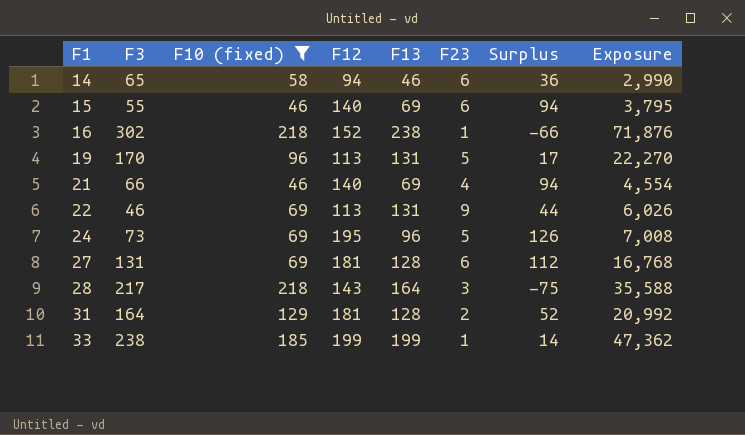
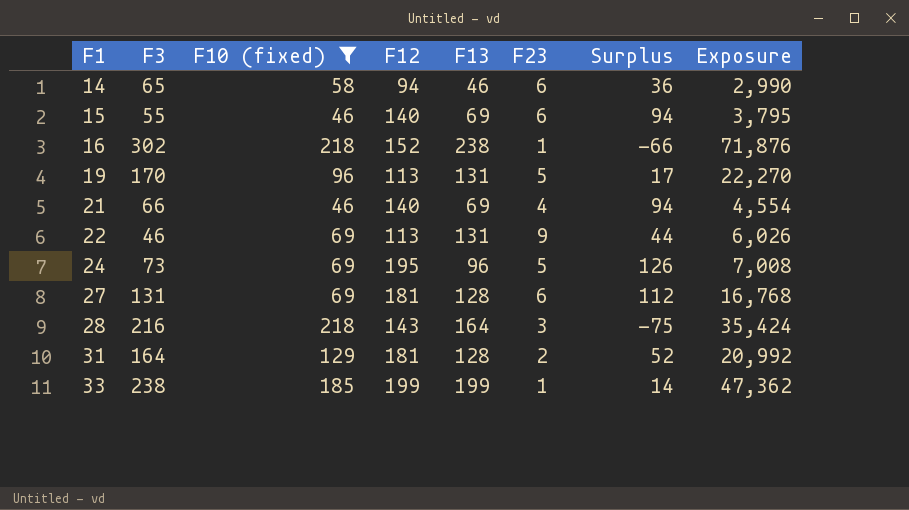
28 | F3: 217 -> 216
28 | Exposure: 35,588 -> 35,424

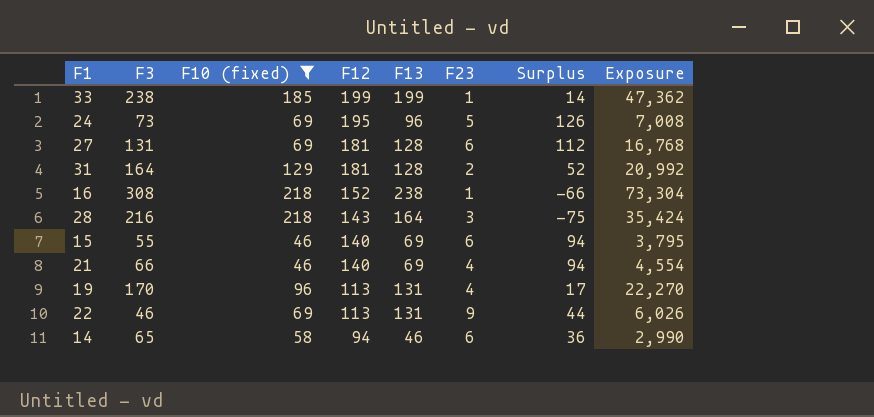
row order: F1 ascending -> F12 descending
16 | F3: 302 -> 308
16 | Exposure: 71,876 -> 73,304
19 | F23: 5 -> 4

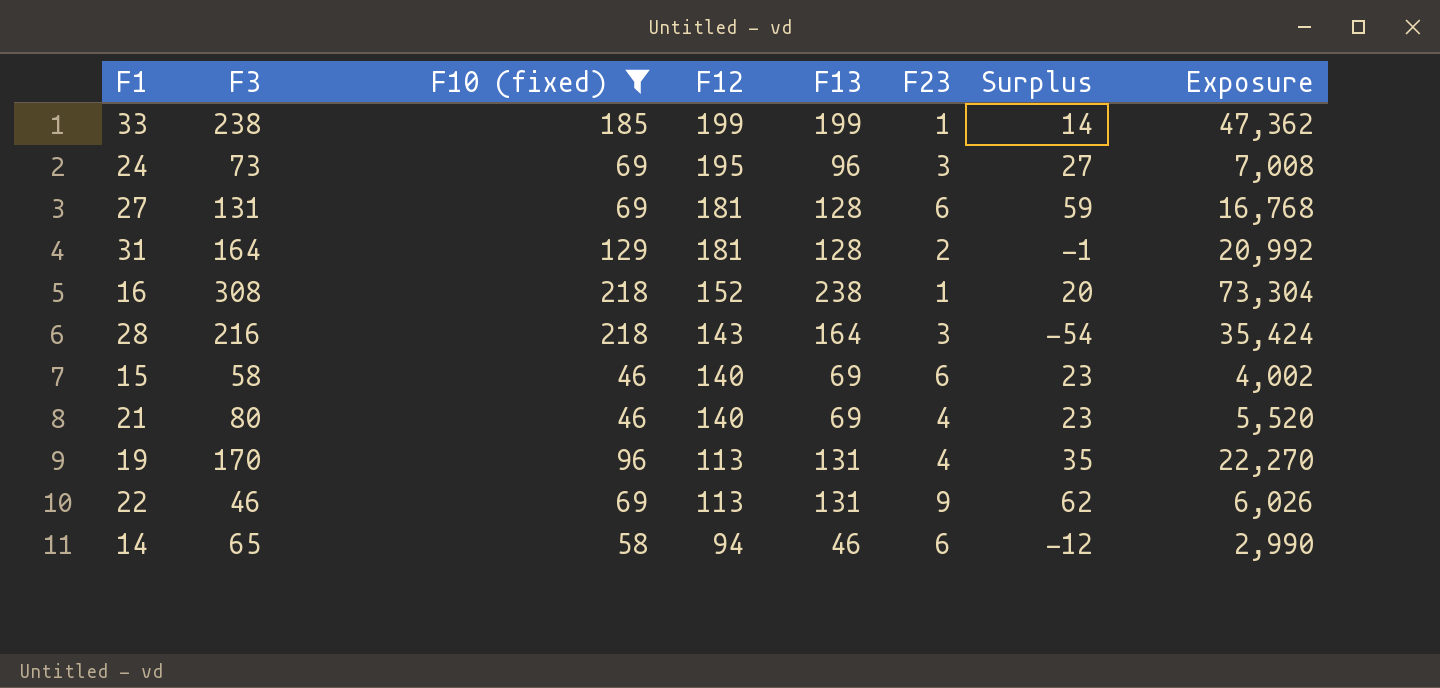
column Surplus | formula: [F12] - [F10 (fixed)] -> [F13] - [F10 (fixed)]
24 | F23: 5 -> 3
15 | F3: 55 -> 58
15 | Exposure: 3,795 -> 4,002
21 | F3: 66 -> 80
21 | Exposure: 4,554 -> 5,520

